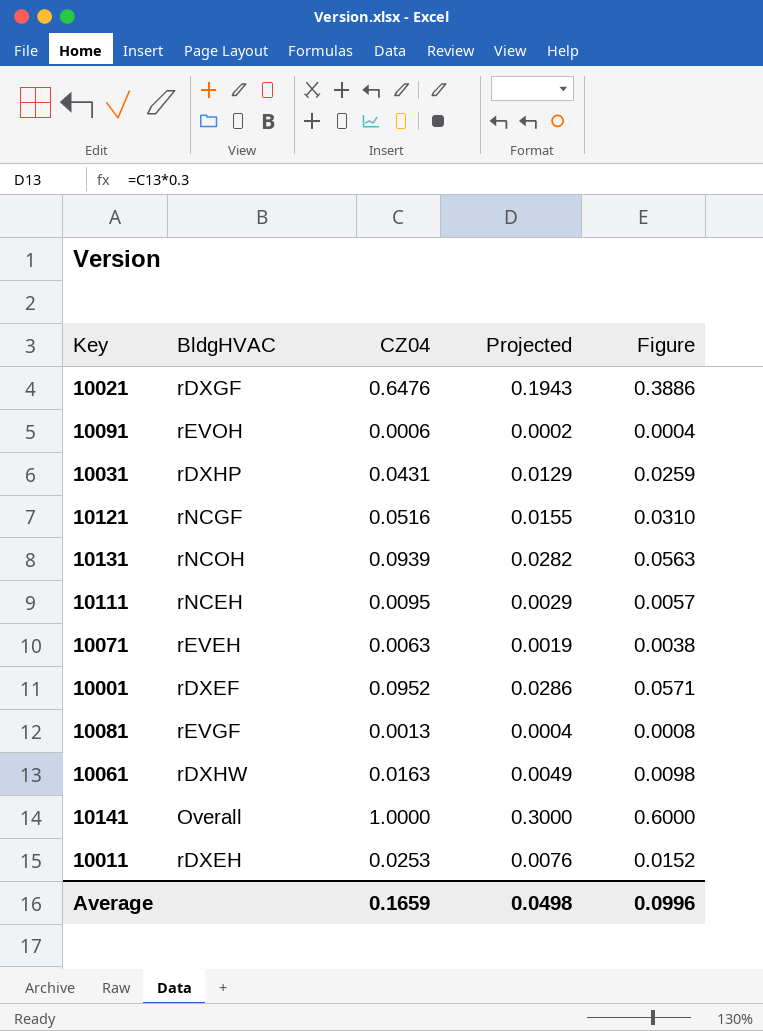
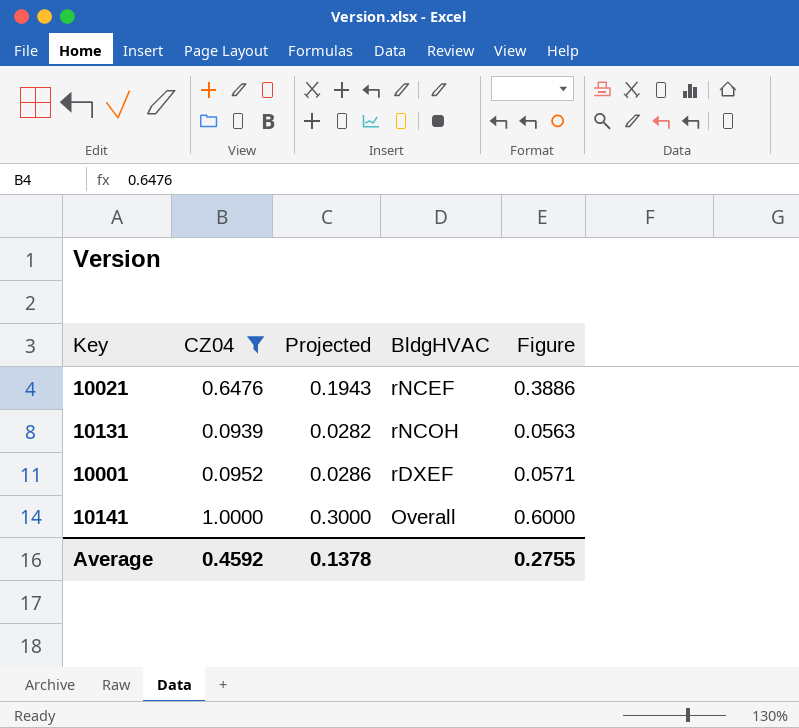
filter: none -> CZ04 >= 0.0939
column BldgHVAC | position: 2 -> 4
10021 | BldgHVAC: rDXGF -> rNCEF
Average | CZ04: 0.1659 -> 0.4592
Average | Projected: 0.0498 -> 0.1378
Average | Figure: 0.0996 -> 0.2755

